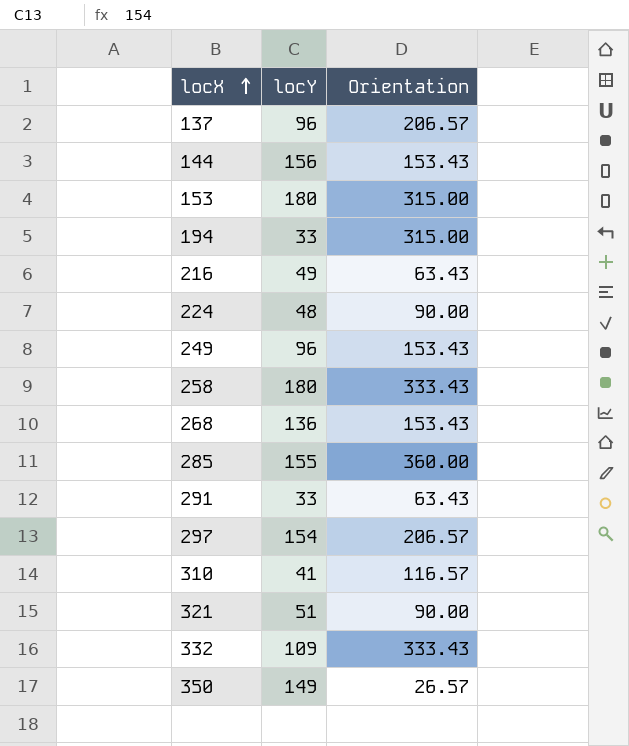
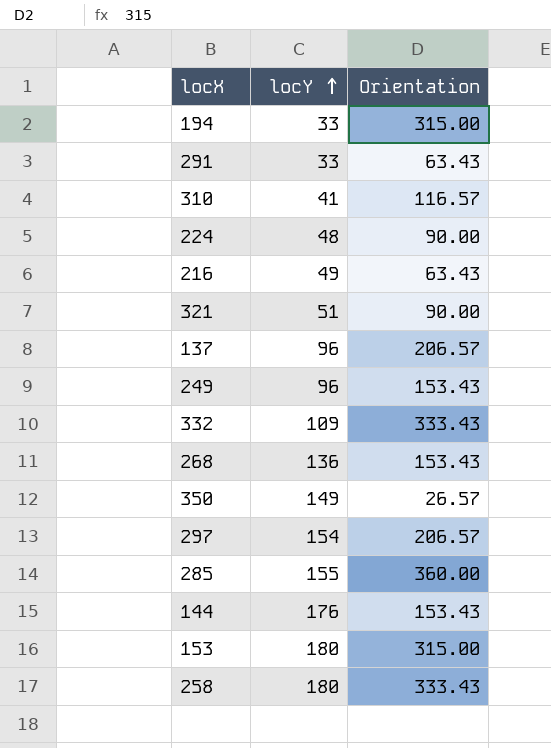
row order: locX ascending -> locY ascending
144 | locY: 156 -> 176

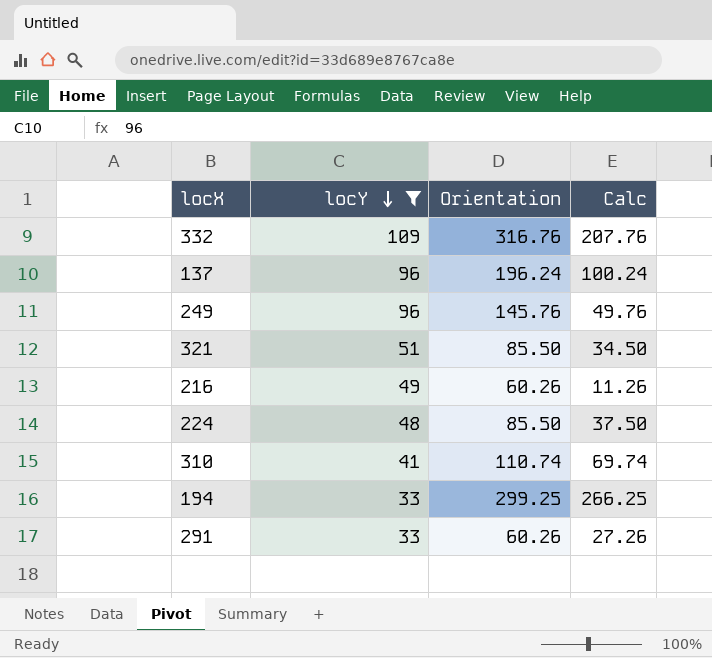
filter: none -> locY <= 109
row order: locY ascending -> locY descending
column Calc | formula: none -> [Orientation] - [locY]
332 | Orientation: 333.43 -> 316.76
137 | Orientation: 206.57 -> 196.24
249 | Orientation: 153.43 -> 145.76
321 | Orientation: 90.00 -> 85.50
216 | Orientation: 63.43 -> 60.26
224 | Orientation: 90.00 -> 85.50
310 | Orientation: 116.57 -> 110.74
194 | Orientation: 315.00 -> 299.25
291 | Orientation: 63.43 -> 60.26

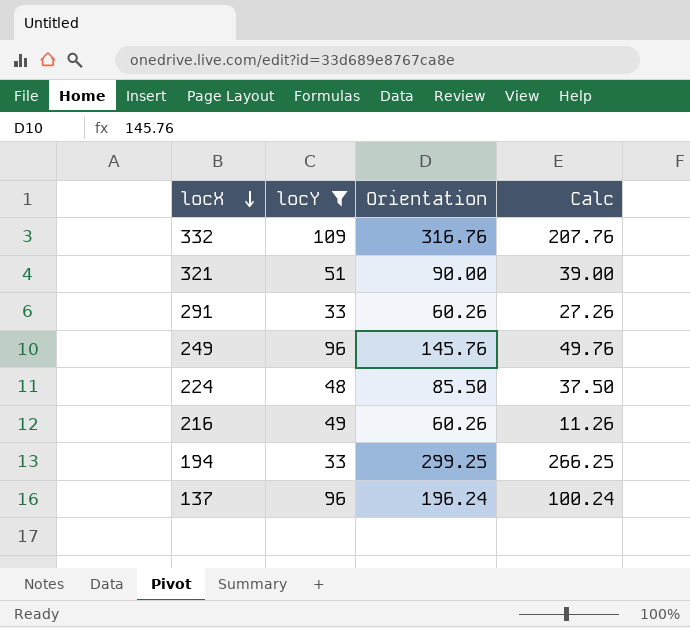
row order: locY descending -> locX descending
row 310: 41 | 110.74 | 69.74 -> none
321 | Orientation: 85.50 -> 90.00
321 | Calc: 34.50 -> 39.00

